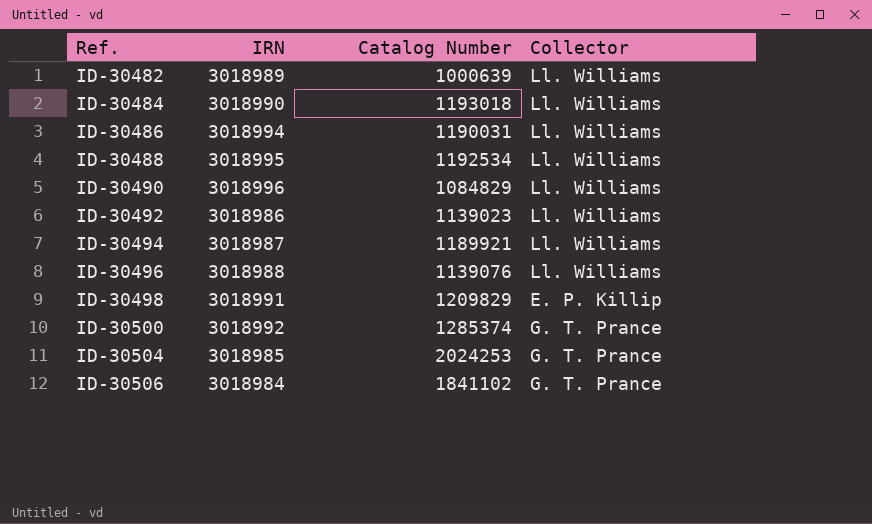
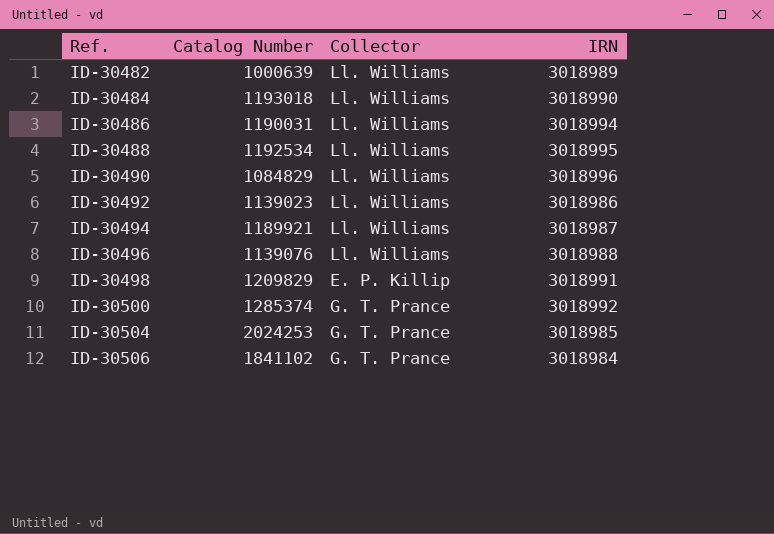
column IRN | position: 2 -> 4

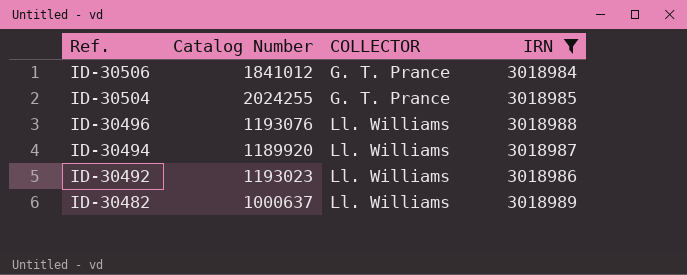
filter: none -> IRN <= 3018989
row order: Ref. ascending -> Ref. descending
column name: Collector -> COLLECTOR
ID-30506 | Catalog Number: 1841102 -> 1841012
ID-30504 | Catalog Number: 2024253 -> 2024255
ID-30496 | Catalog Number: 1139076 -> 1193076
ID-30494 | Catalog Number: 1189921 -> 1189920
ID-30492 | Catalog Number: 1139023 -> 1193023
ID-30482 | Catalog Number: 1000639 -> 1000637

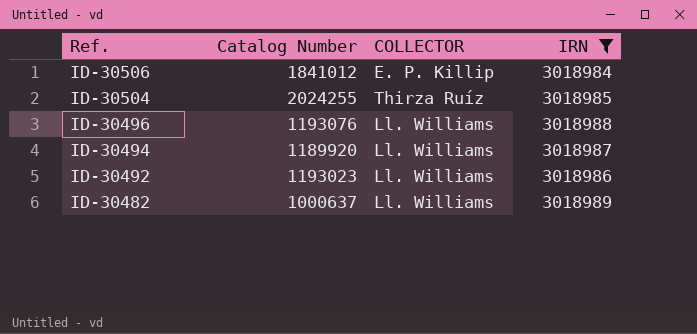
ID-30506 | COLLECTOR: G. T. Prance -> E. P. Killip
ID-30504 | COLLECTOR: G. T. Prance -> Thirza Ruíz

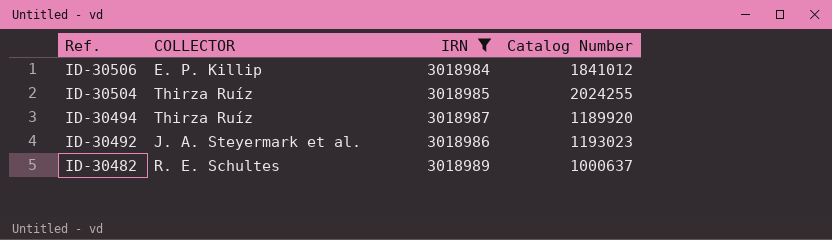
column Catalog Number | position: 2 -> 4
row ID-30496: 1193076 | Ll. Williams | 3018988 -> none
ID-30494 | COLLECTOR: Ll. Williams -> Thirza Ruíz
ID-30492 | COLLECTOR: Ll. Williams -> J. A. Steyermark et al.
ID-30482 | COLLECTOR: Ll. Williams -> R. E. Schultes

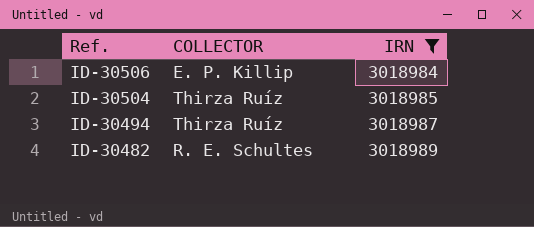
column Catalog Number | position: 4 -> none
row ID-30492: J. A. Steyermark et al. | 3018986 | 1193023 -> none

